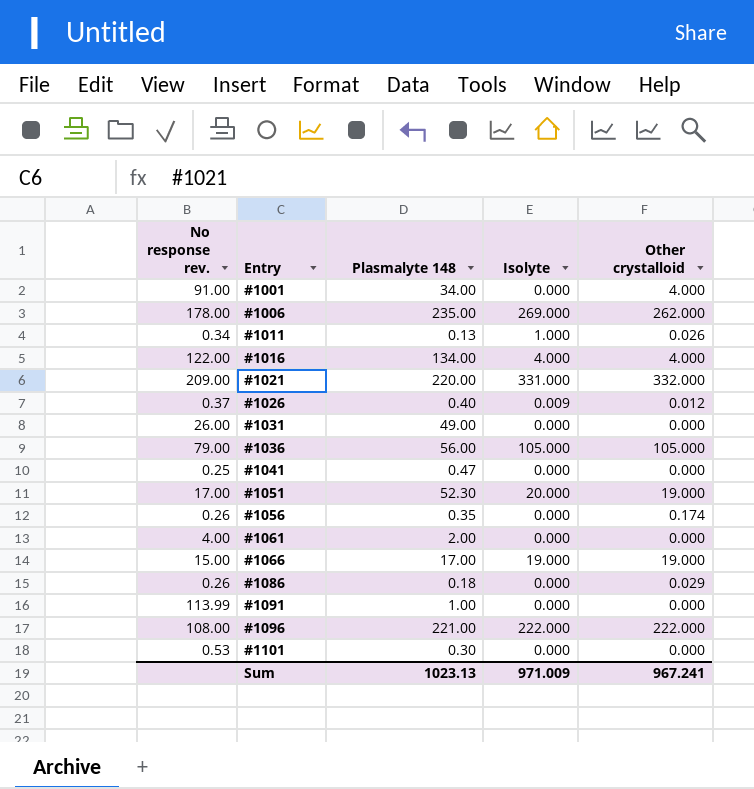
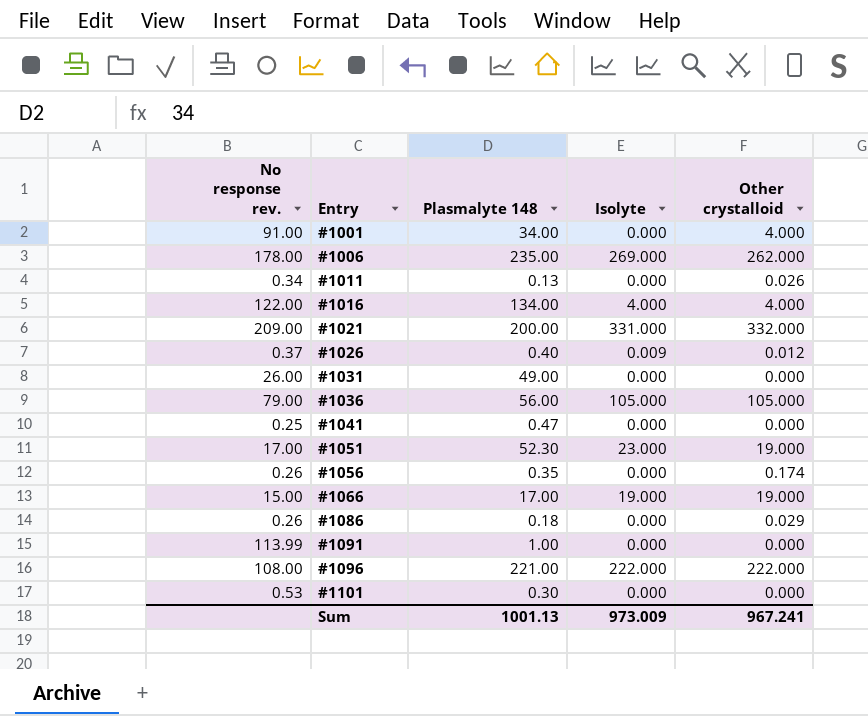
row #1061: 4.00 | 2.00 | 0.000 | 0.000 -> none
#1011 | Isolyte: 1.000 -> 0.000
#1021 | Plasmalyte 148: 220.00 -> 200.00
#1051 | Isolyte: 20.000 -> 23.000
Sum | Plasmalyte 148: 1023.13 -> 1001.13
Sum | Isolyte: 971.009 -> 973.009

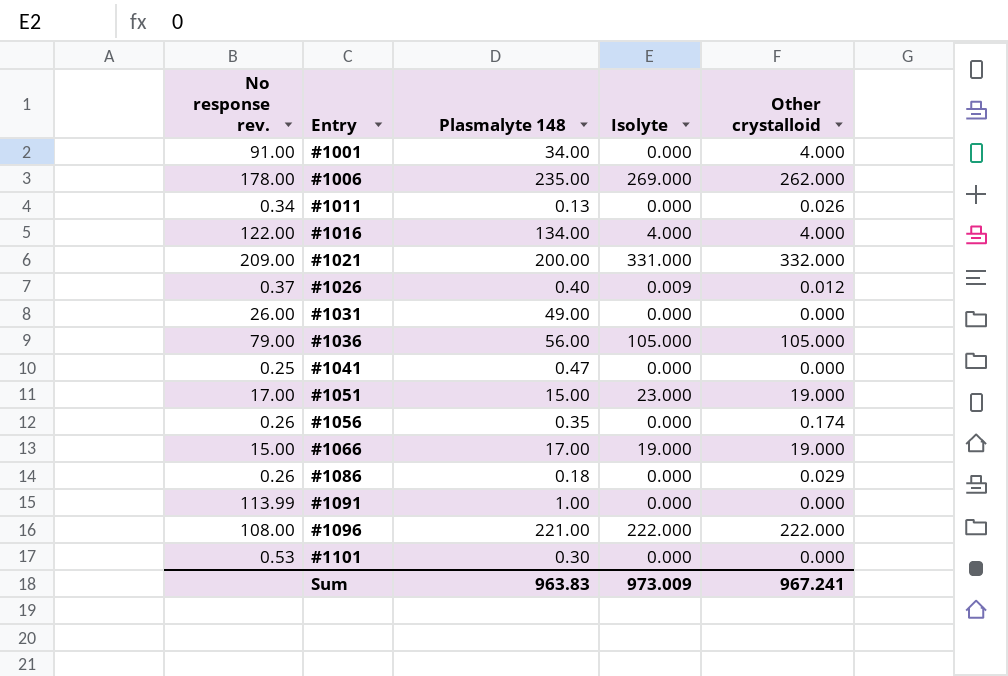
#1051 | Plasmalyte 148: 52.30 -> 15.00
Sum | Plasmalyte 148: 1001.13 -> 963.83

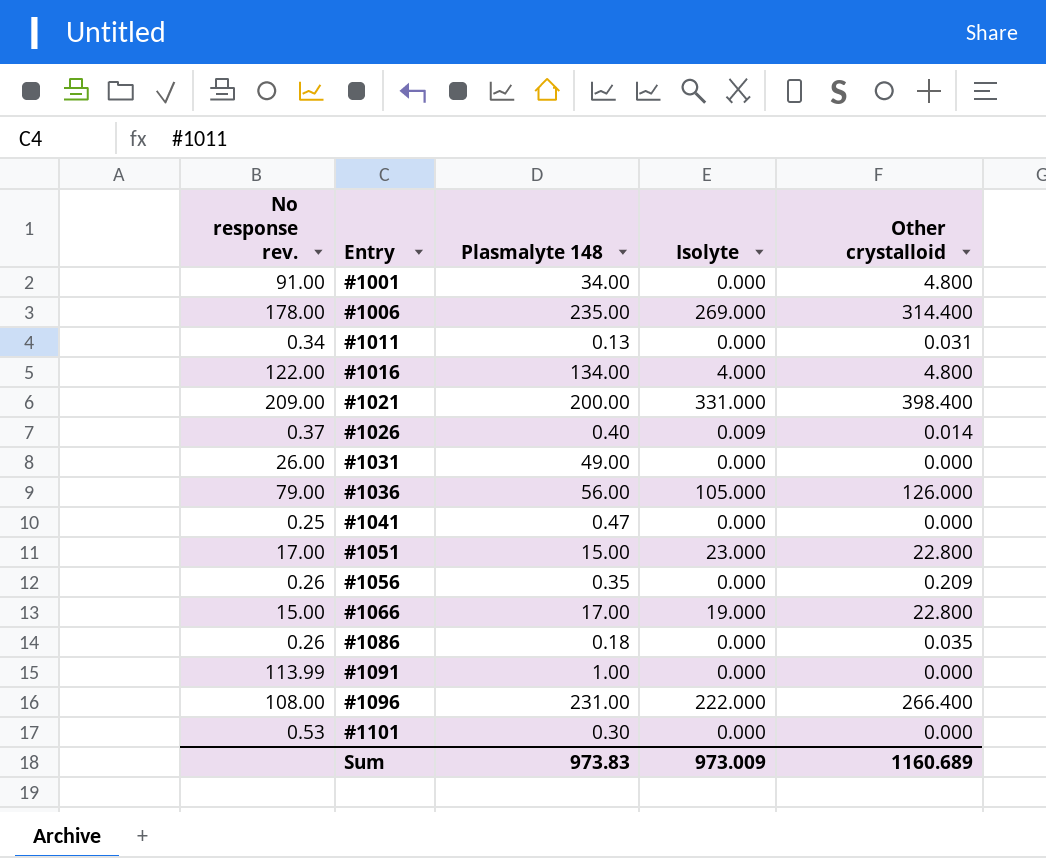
#1001 | Other crystalloid: 4.000 -> 4.800
#1006 | Other crystalloid: 262.000 -> 314.400
#1011 | Other crystalloid: 0.026 -> 0.031
#1016 | Other crystalloid: 4.000 -> 4.800
#1021 | Other crystalloid: 332.000 -> 398.400
#1026 | Other crystalloid: 0.012 -> 0.014
#1036 | Other crystalloid: 105.000 -> 126.000
#1051 | Other crystalloid: 19.000 -> 22.800
#1056 | Other crystalloid: 0.174 -> 0.209
#1066 | Other crystalloid: 19.000 -> 22.800
#1086 | Other crystalloid: 0.029 -> 0.035
#1096 | Plasmalyte 148: 221.00 -> 231.00
#1096 | Other crystalloid: 222.000 -> 266.400
Sum | Plasmalyte 148: 963.83 -> 973.83
Sum | Other crystalloid: 967.241 -> 1160.689

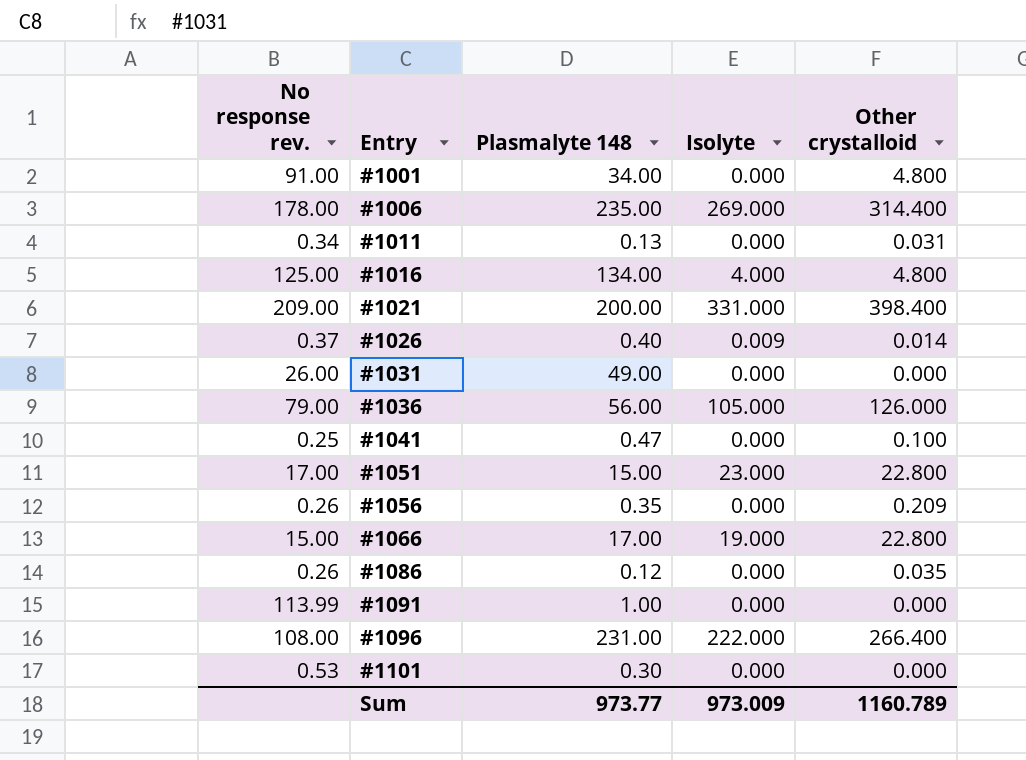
#1016 | No response rev.: 122.00 -> 125.00
#1041 | Other crystalloid: 0.000 -> 0.100
#1086 | Plasmalyte 148: 0.18 -> 0.12
Sum | Plasmalyte 148: 973.83 -> 973.77
Sum | Other crystalloid: 1160.689 -> 1160.789

